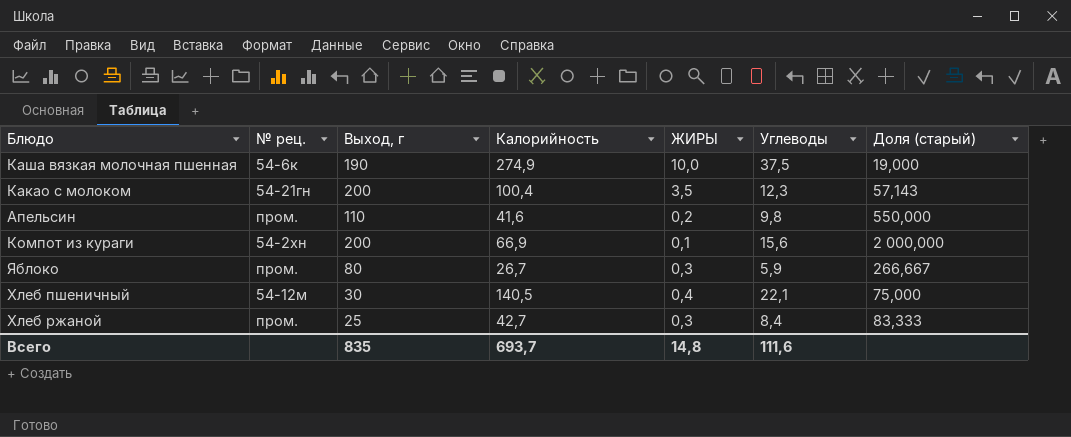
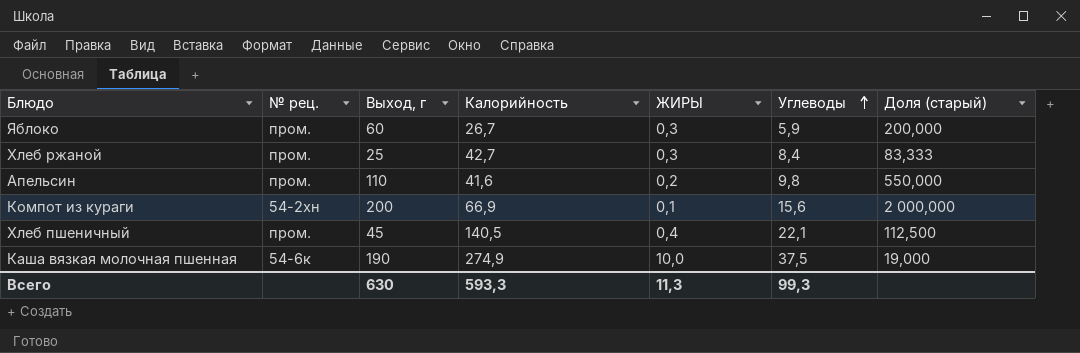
row order: none -> Углеводы ascending
row Какао с молоком: 54-21гн | 200 | 100,4 | 3,5 | 12,3 | 57,143 -> none
Яблоко | Выход, г: 80 -> 60
Яблоко | Доля (старый): 266,667 -> 200,000
Хлеб пшеничный | № рец.: 54-12м -> пром.
Хлеб пшеничный | Выход, г: 30 -> 45
Хлеб пшеничный | Доля (старый): 75,000 -> 112,500
Всего | Выход, г: 835 -> 630
Всего | Калорийность: 693,7 -> 593,3
Всего | ЖИРЫ: 14,8 -> 11,3
Всего | Углеводы: 111,6 -> 99,3

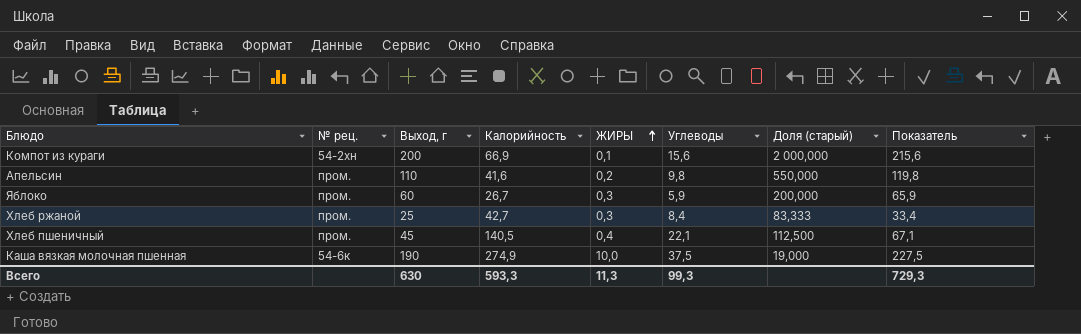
row order: Углеводы ascending -> ЖИРЫ ascending
column Показатель | formula: none -> [Выход, г] + [Углеводы]

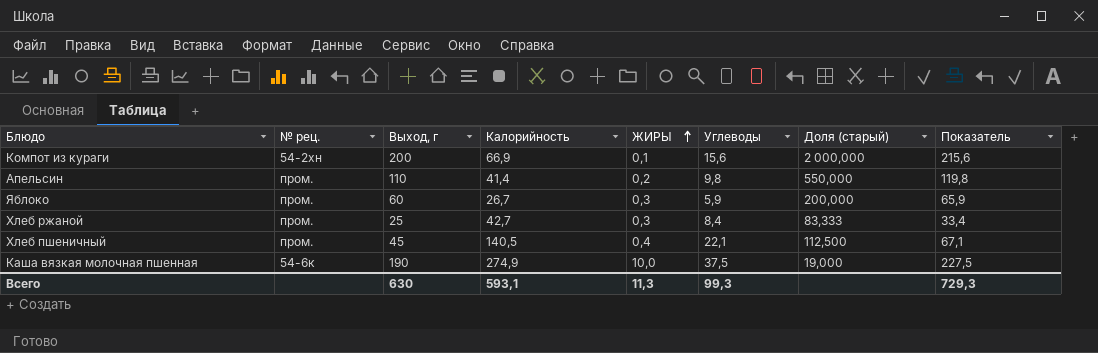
Апельсин | Калорийность: 41,6 -> 41,4
Всего | Калорийность: 593,3 -> 593,1

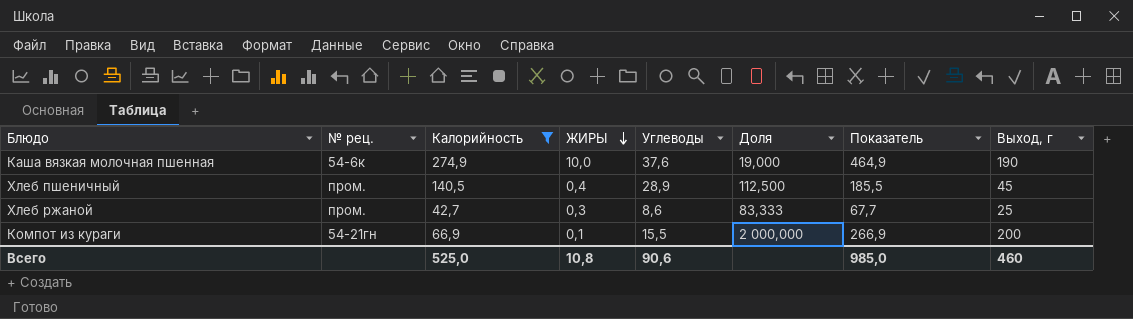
filter: none -> Калорийность >= 42,7
row order: ЖИРЫ ascending -> ЖИРЫ descending
column name: Доля (старый) -> Доля
column Показатель | formula: [Выход, г] + [Углеводы] -> [Калорийность] + [Выход, г]
column Выход, г | position: 3 -> 8
Каша вязкая молочная пшенная | Углеводы: 37,5 -> 37,6
Хлеб пшеничный | Углеводы: 22,1 -> 28,9
Хлеб ржаной | Углеводы: 8,4 -> 8,6
Компот из кураги | № рец.: 54-2хн -> 54-21гн
Компот из кураги | Углеводы: 15,6 -> 15,5
Всего | Калорийность: 593,1 -> 525,0
Всего | ЖИРЫ: 11,3 -> 10,8
Всего | Углеводы: 99,3 -> 90,6
Всего | Показатель: 729,3 -> 985,0
Всего | Выход, г: 630 -> 460

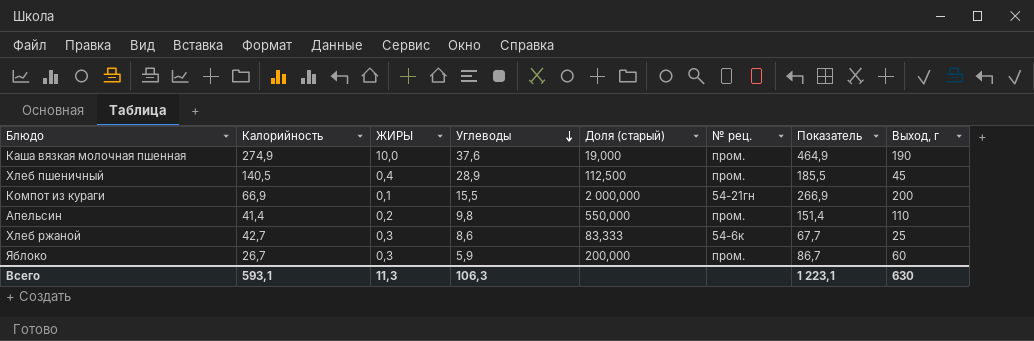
filter: Калорийность >= 42,7 -> none
row order: ЖИРЫ descending -> Углеводы descending
column name: Доля -> Доля (старый)
column № рец. | position: 2 -> 6
Каша вязкая молочная пшенная | № рец.: 54-6к -> пром.
Хлеб ржаной | № рец.: пром. -> 54-6к
Всего | Калорийность: 525,0 -> 593,1
Всего | ЖИРЫ: 10,8 -> 11,3
Всего | Углеводы: 90,6 -> 106,3
Всего | Показатель: 985,0 -> 1 223,1
Всего | Выход, г: 460 -> 630

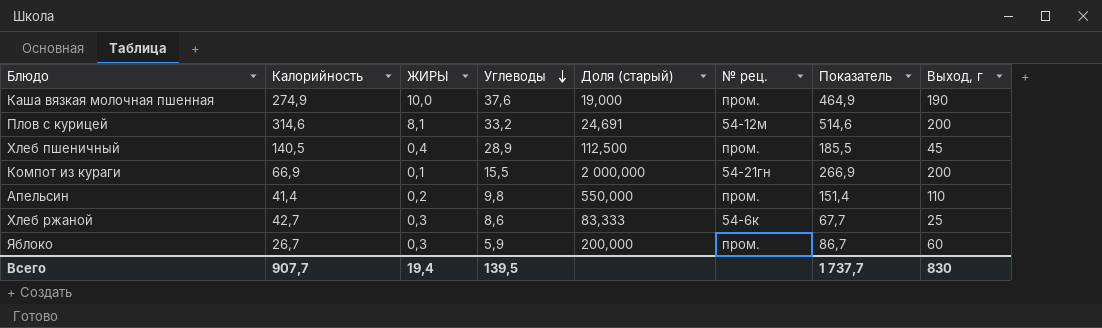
row Плов с курицей: none -> 314,6 | 8,1 | 33,2 | 24,691 | 54-12м | 514,6 | 200
Всего | Калорийность: 593,1 -> 907,7
Всего | ЖИРЫ: 11,3 -> 19,4
Всего | Углеводы: 106,3 -> 139,5
Всего | Показатель: 1 223,1 -> 1 737,7
Всего | Выход, г: 630 -> 830

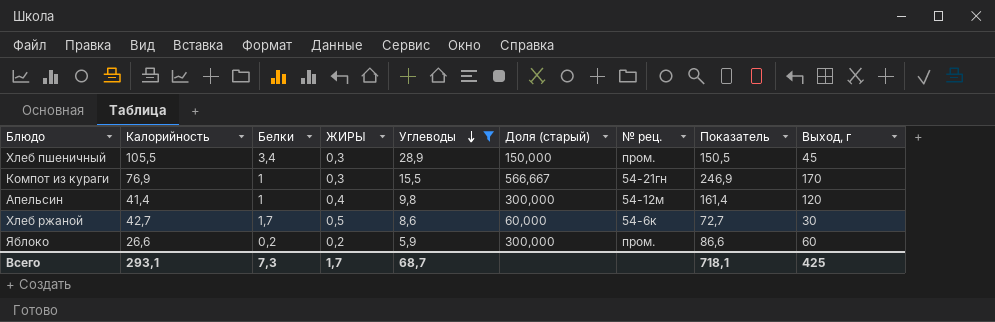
filter: none -> Углеводы <= 28,9
column Белки | position: none -> 3
Хлеб пшеничный | Калорийность: 140,5 -> 105,5
Хлеб пшеничный | ЖИРЫ: 0,4 -> 0,3
Хлеб пшеничный | Доля (старый): 112,500 -> 150,000
Хлеб пшеничный | Показатель: 185,5 -> 150,5
Компот из кураги | Калорийность: 66,9 -> 76,9
Компот из кураги | ЖИРЫ: 0,1 -> 0,3
Компот из кураги | Доля (старый): 2 000,000 -> 566,667
Компот из кураги | Показатель: 266,9 -> 246,9
Компот из кураги | Выход, г: 200 -> 170
Апельсин | ЖИРЫ: 0,2 -> 0,4
Апельсин | Доля (старый): 550,000 -> 300,000
Апельсин | № рец.: пром. -> 54-12м
Апельсин | Показатель: 151,4 -> 161,4
Апельсин | Выход, г: 110 -> 120
Хлеб ржаной | ЖИРЫ: 0,3 -> 0,5
Хлеб ржаной | Доля (старый): 83,333 -> 60,000
Хлеб ржаной | Показатель: 67,7 -> 72,7
Хлеб ржаной | Выход, г: 25 -> 30
Яблоко | Калорийность: 26,7 -> 26,6
Яблоко | ЖИРЫ: 0,3 -> 0,2
Яблоко | Доля (старый): 200,000 -> 300,000
Яблоко | Показатель: 86,7 -> 86,6
Всего | Калорийность: 907,7 -> 293,1
Всего | ЖИРЫ: 19,4 -> 1,7
Всего | Углеводы: 139,5 -> 68,7
Всего | Показатель: 1 737,7 -> 718,1
Всего | Выход, г: 830 -> 425

